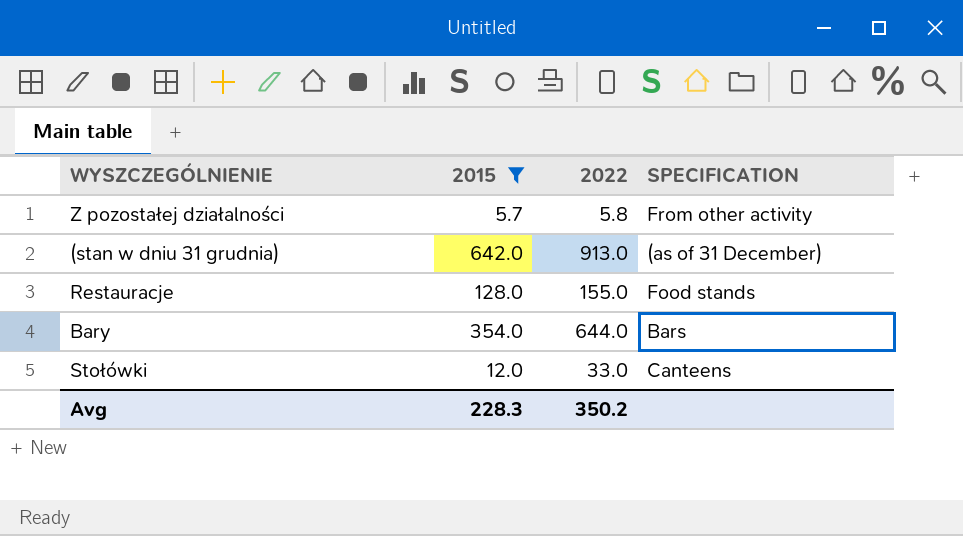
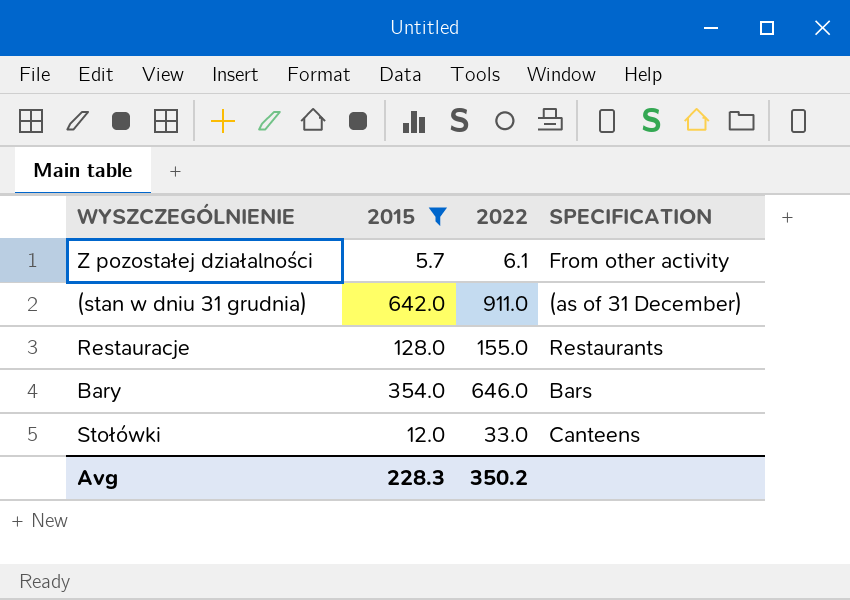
Z pozostałej działalności | 2022: 5.8 -> 6.1
(stan w dniu 31 grudnia) | 2022: 913.0 -> 911.0
Restauracje | SPECIFICATION: Food stands -> Restaurants
Bary | 2022: 644.0 -> 646.0

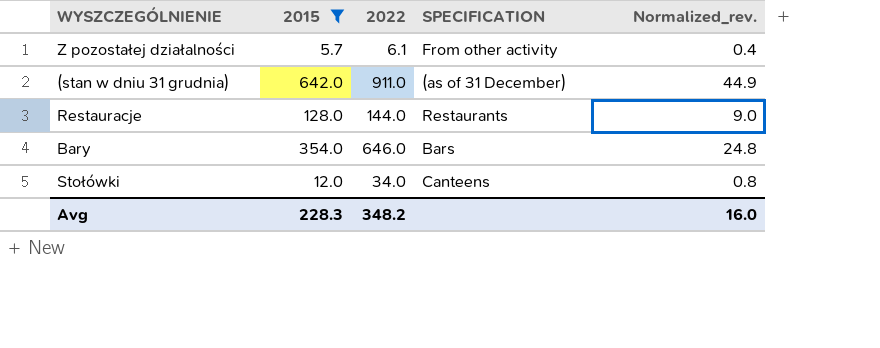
column Normalized_rev. | formula: none -> [2015] * 0.07
Restauracje | 2022: 155.0 -> 144.0
Stołówki | 2022: 33.0 -> 34.0
Avg | 2022: 350.2 -> 348.2

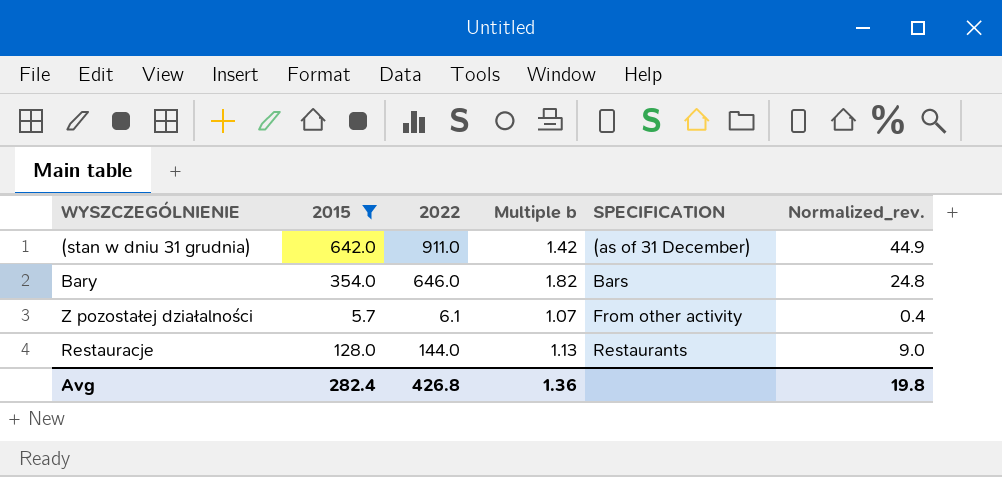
row order: none -> SPECIFICATION ascending
column Multiple b | formula: none -> [2022] / [2015]
row Stołówki: 12.0 | 34.0 | Canteens | 0.8 -> none
Avg | 2015: 228.3 -> 282.4
Avg | 2022: 348.2 -> 426.8
Avg | Normalized_rev.: 16.0 -> 19.8

